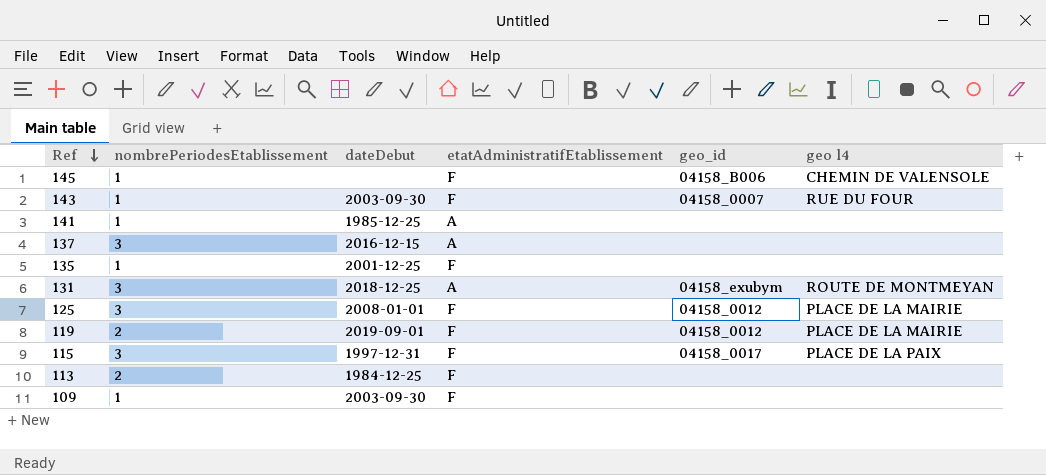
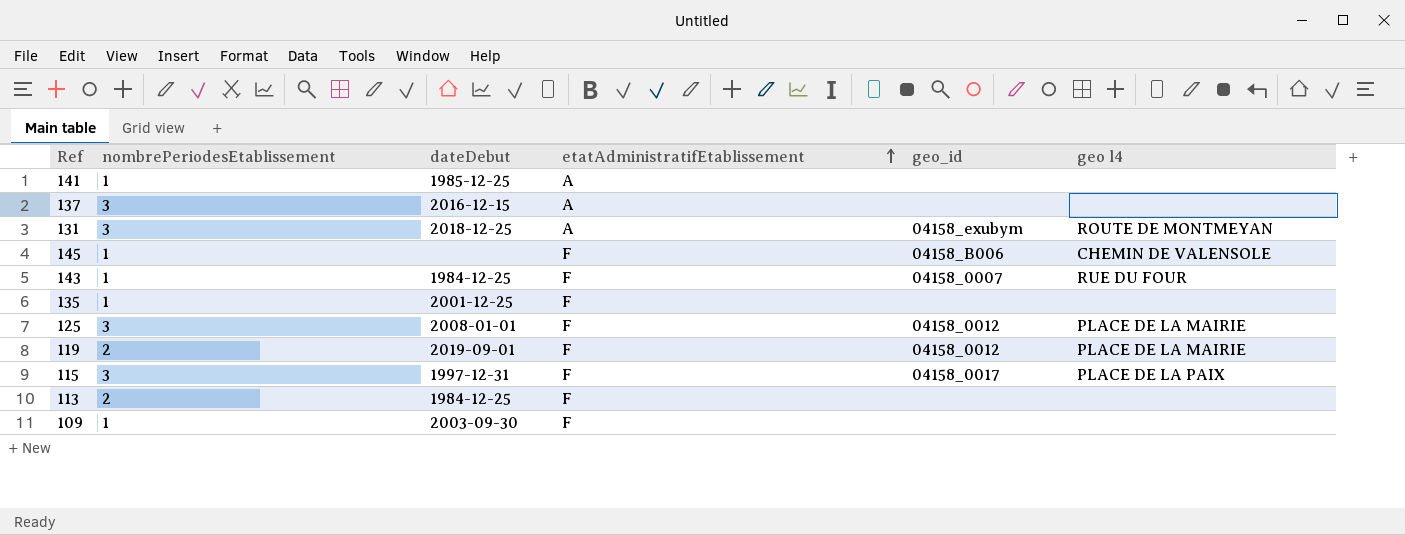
row order: Ref descending -> etatAdministratifEtablissement ascending
143 | dateDebut: 2003-09-30 -> 1984-12-25

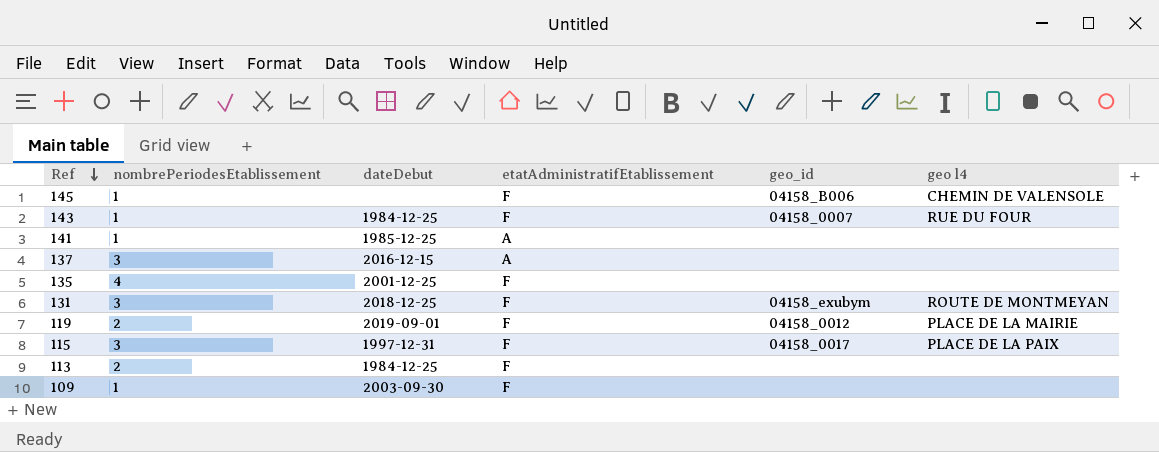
row order: etatAdministratifEtablissement ascending -> Ref descending
row 125: 3 | 2008-01-01 | F | 04158_0012 | PLACE DE LA MAIRIE -> none
135 | nombrePeriodesEtablissement: 1 -> 4
131 | etatAdministratifEtablissement: A -> F

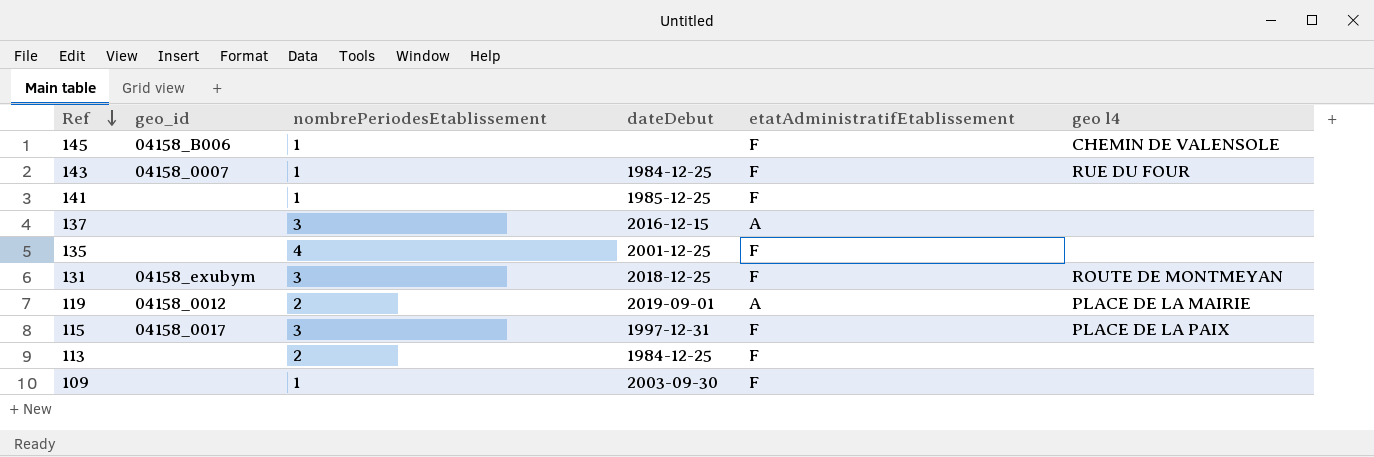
column geo_id | position: 5 -> 2
141 | etatAdministratifEtablissement: A -> F
119 | etatAdministratifEtablissement: F -> A

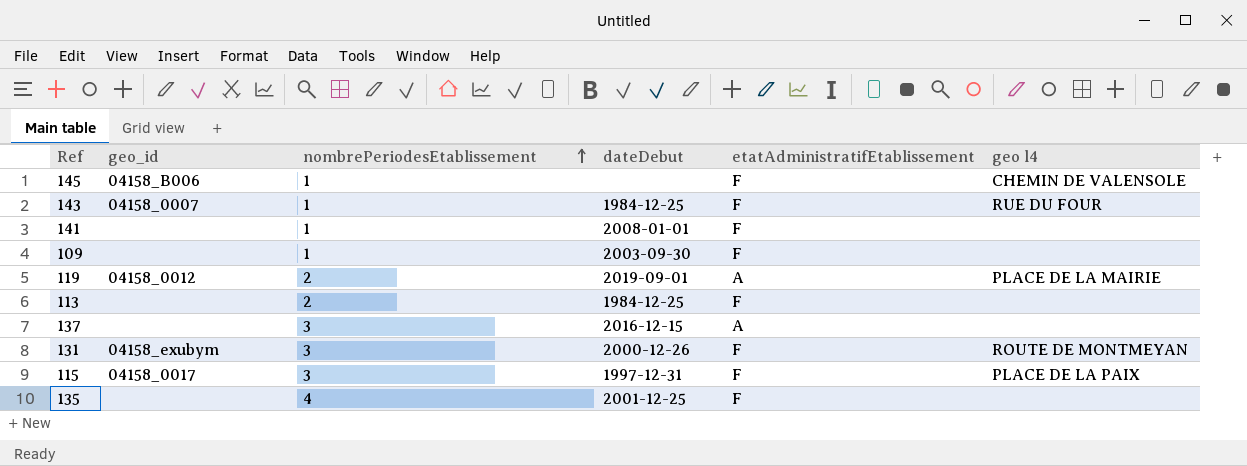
row order: Ref descending -> nombrePeriodesEtablissement ascending
141 | dateDebut: 1985-12-25 -> 2008-01-01
131 | dateDebut: 2018-12-25 -> 2000-12-26

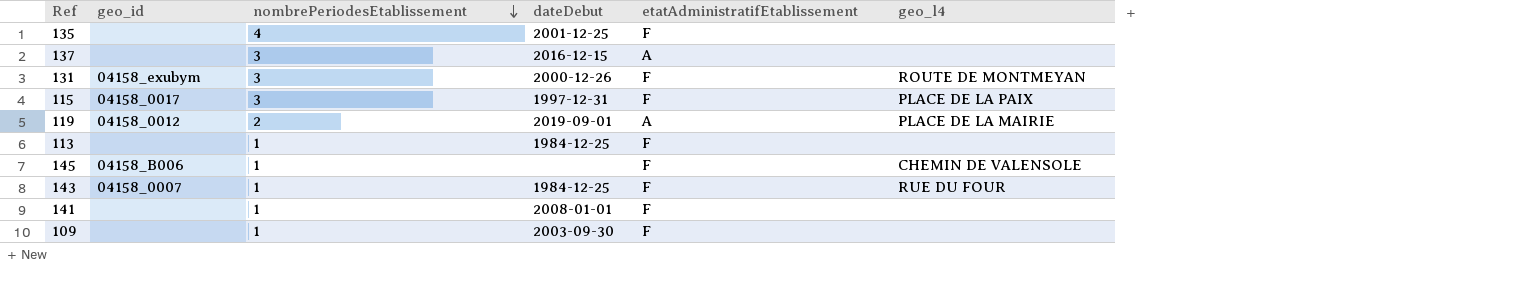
row order: nombrePeriodesEtablissement ascending -> nombrePeriodesEtablissement descending
column name: geo l4 -> geo_l4
113 | nombrePeriodesEtablissement: 2 -> 1

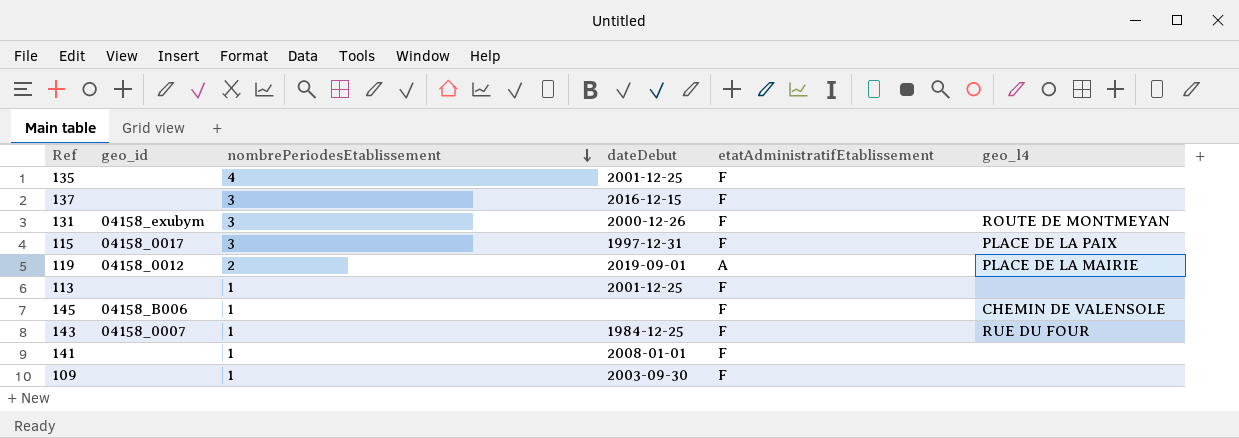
137 | etatAdministratifEtablissement: A -> F
113 | dateDebut: 1984-12-25 -> 2001-12-25

